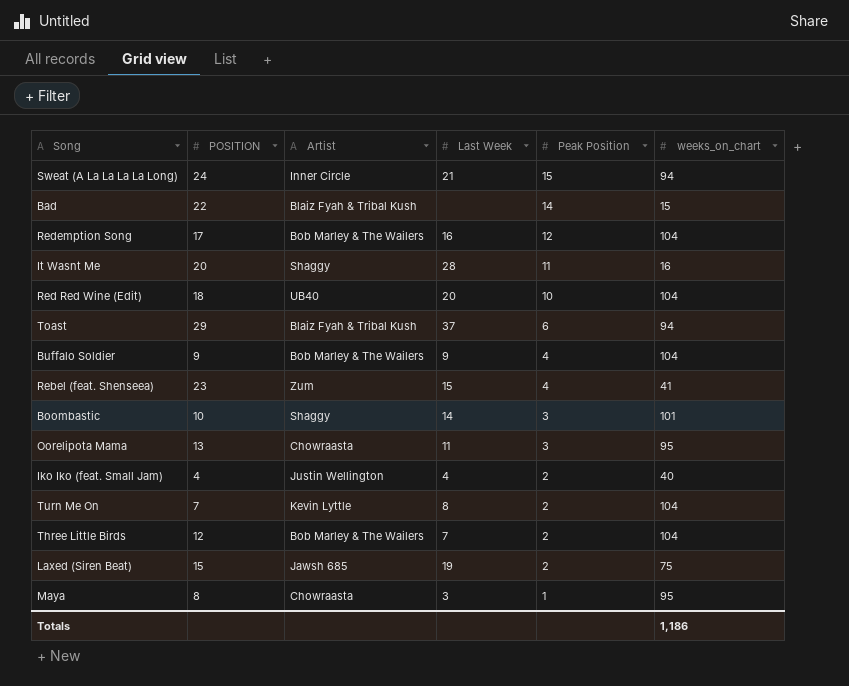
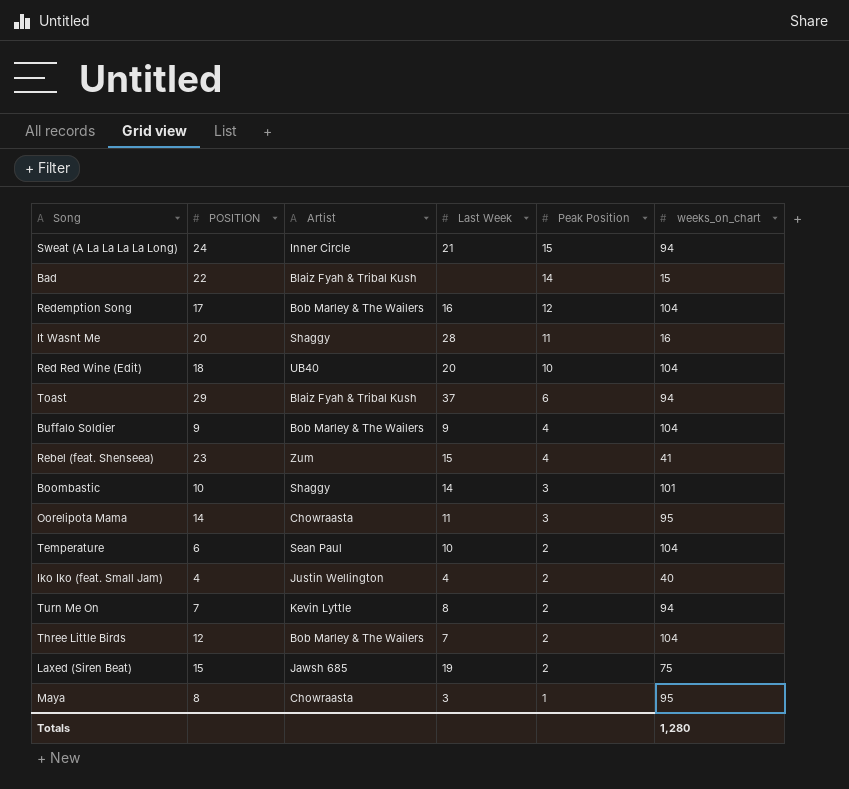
Oorelipota Mama | POSITION: 13 -> 14
row Temperature: none -> 6 | Sean Paul | 10 | 2 | 104
Turn Me On | weeks_on_chart: 104 -> 94
Totals | weeks_on_chart: 1,186 -> 1,280

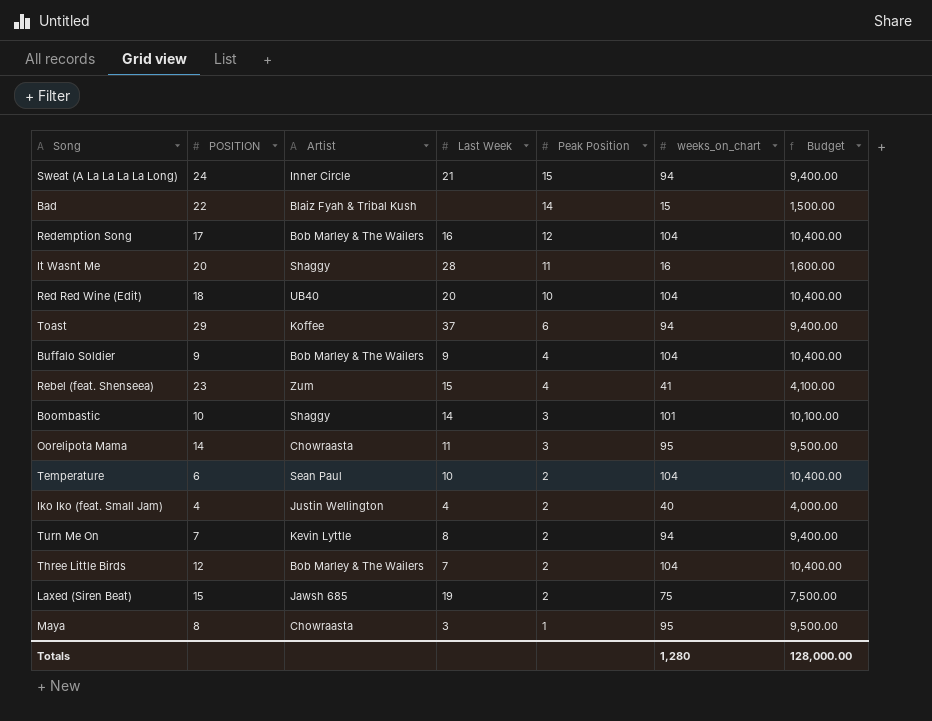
column Budget | formula: none -> [weeks_on_chart] * 100
Toast | Artist: Blaiz Fyah & Tribal Kush -> Koffee

